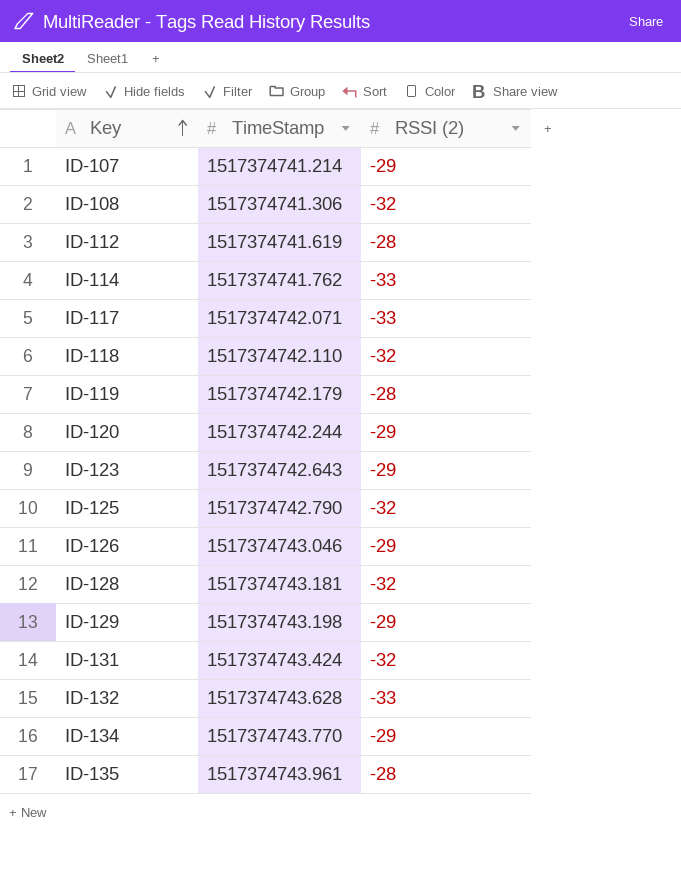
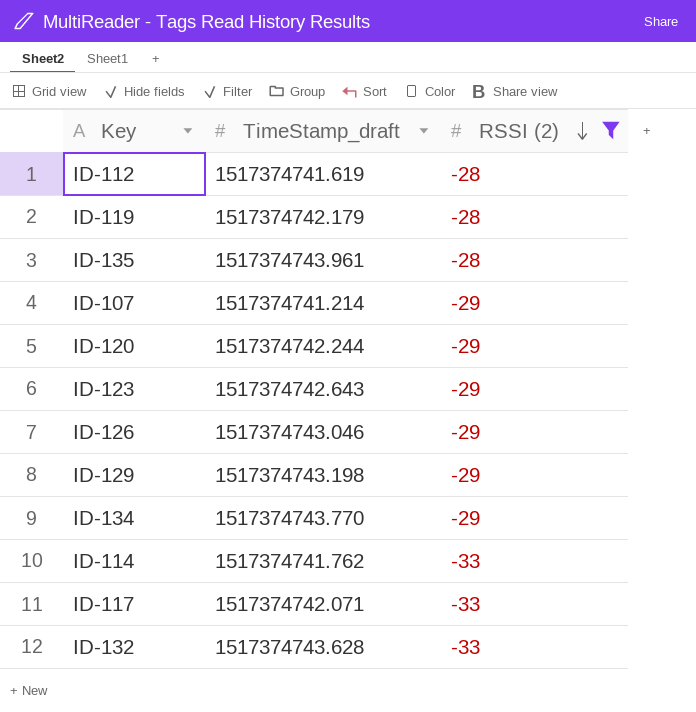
filter: none -> RSSI (2) != -32
row order: Key ascending -> RSSI (2) descending
column name: TimeStamp -> TimeStamp_draft

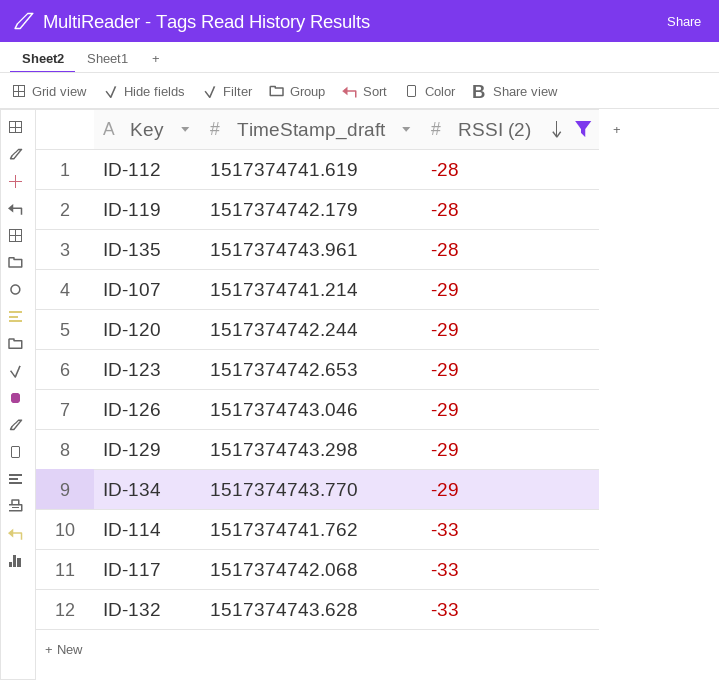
ID-123 | TimeStamp_draft: 1517374742.643 -> 1517374742.653
ID-129 | TimeStamp_draft: 1517374743.198 -> 1517374743.298
ID-117 | TimeStamp_draft: 1517374742.071 -> 1517374742.068

